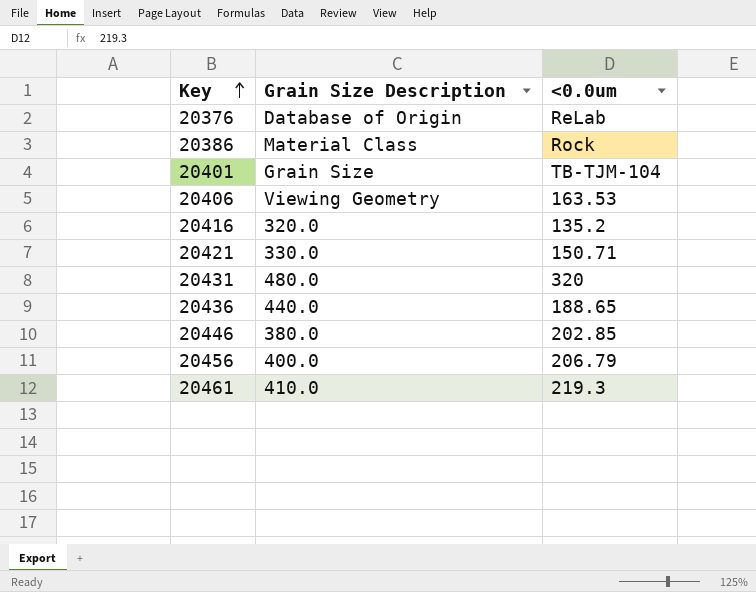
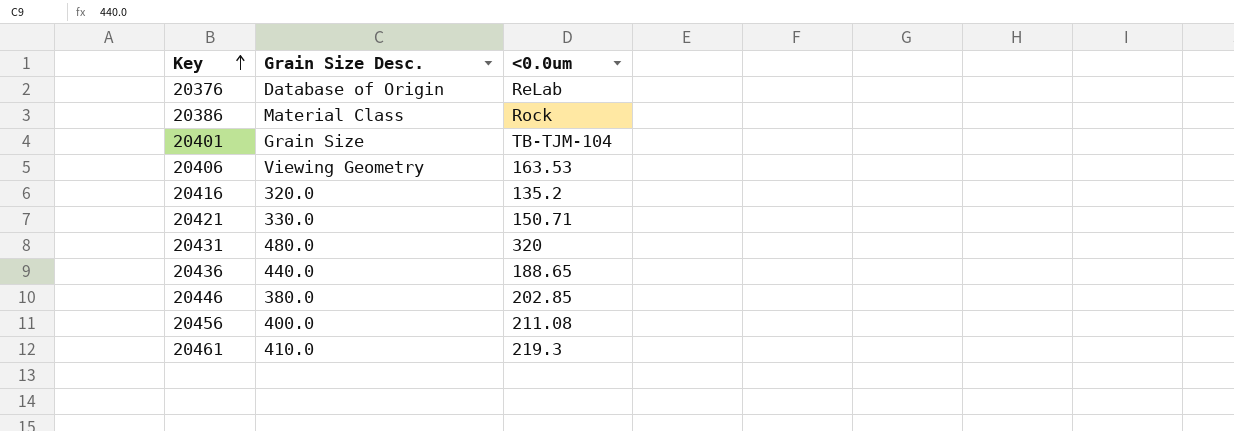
column name: Grain Size Description -> Grain Size Desc.
20456 | <0.0um: 206.79 -> 211.08

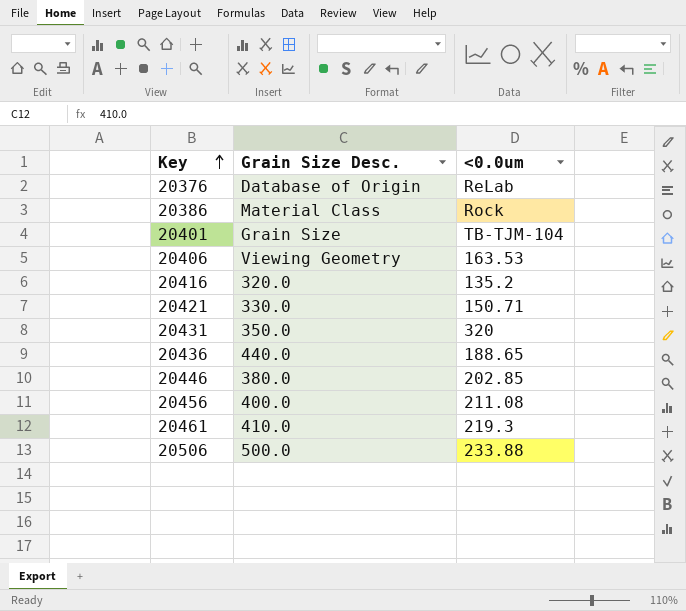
20431 | Grain Size Desc.: 480.0 -> 350.0
row 20506: none -> 500.0 | 233.88

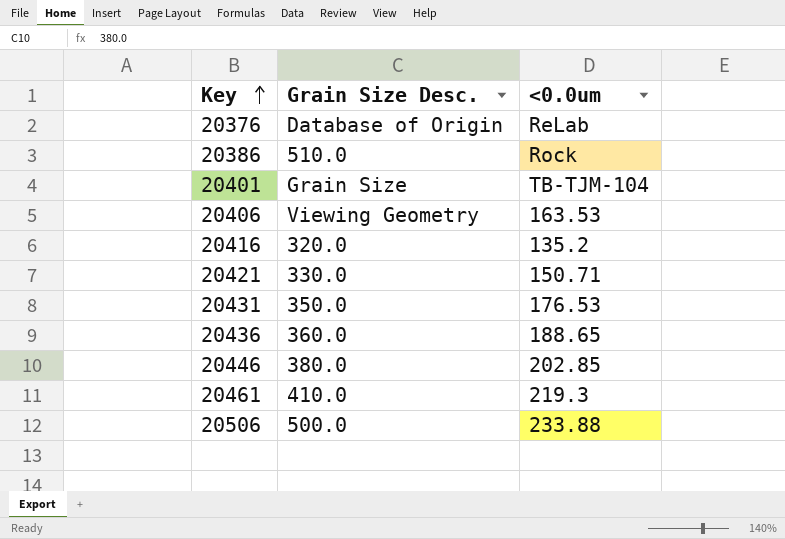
row 20456: 400.0 | 211.08 -> none
20386 | Grain Size Desc.: Material Class -> 510.0
20431 | <0.0um: 320 -> 176.53
20436 | Grain Size Desc.: 440.0 -> 360.0

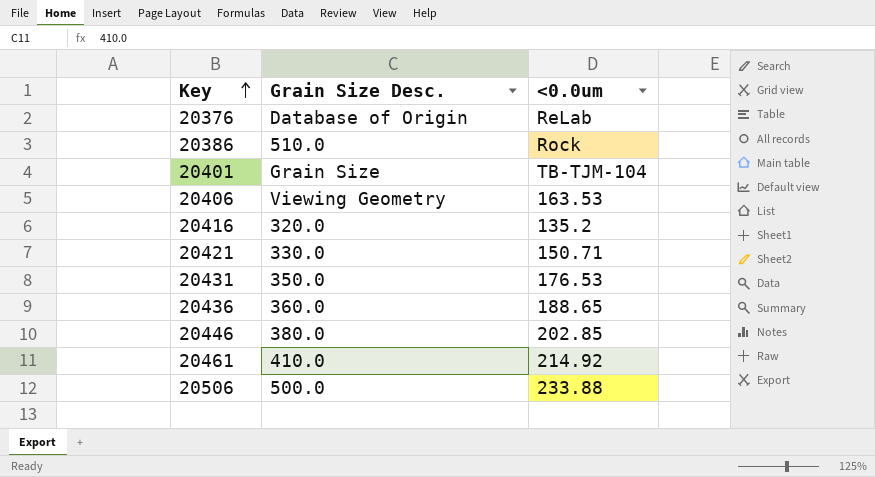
20461 | <0.0um: 219.3 -> 214.92

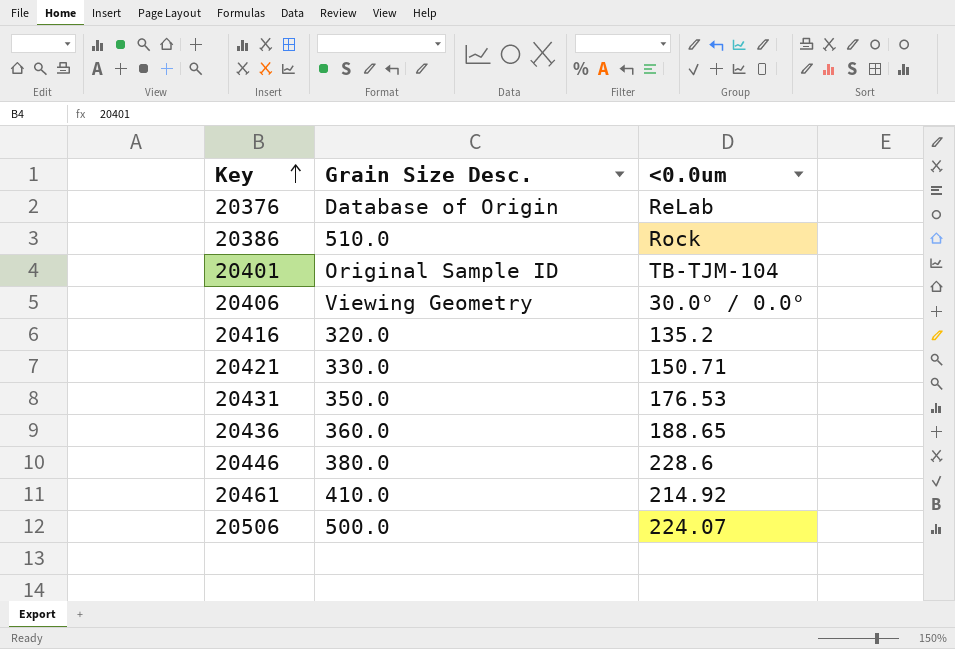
20401 | Grain Size Desc.: Grain Size -> Original Sample ID
20406 | <0.0um: 163.53 -> 30.0° / 0.0°
20446 | <0.0um: 202.85 -> 228.6
20506 | <0.0um: 233.88 -> 224.07

